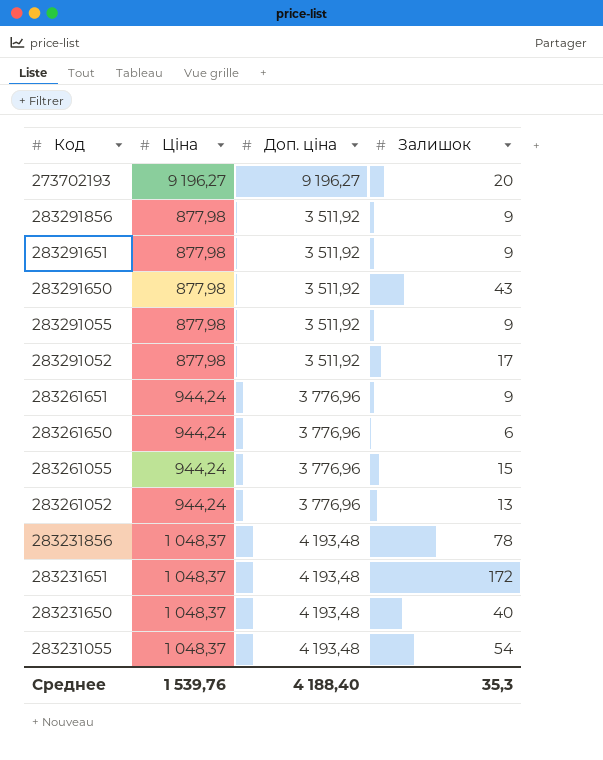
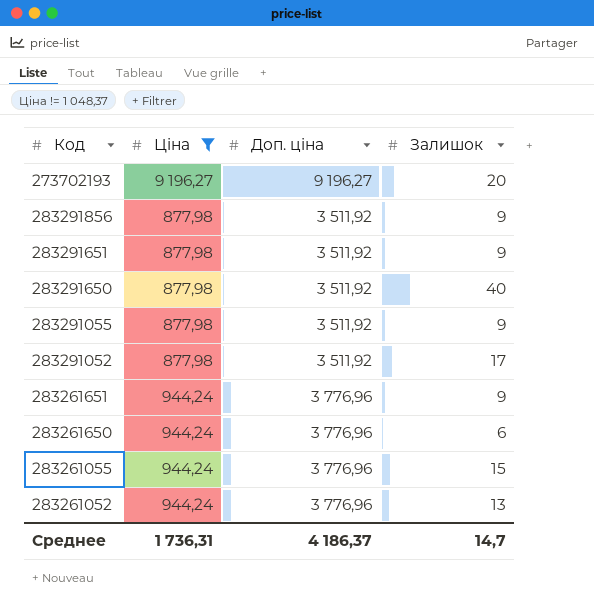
filter: none -> Ціна != 1 048,37
283291650 | Залишок: 43 -> 40
Среднее | Ціна: 1 539,76 -> 1 736,31
Среднее | Доп. ціна: 4 188,40 -> 4 186,37
Среднее | Залишок: 35,3 -> 14,7

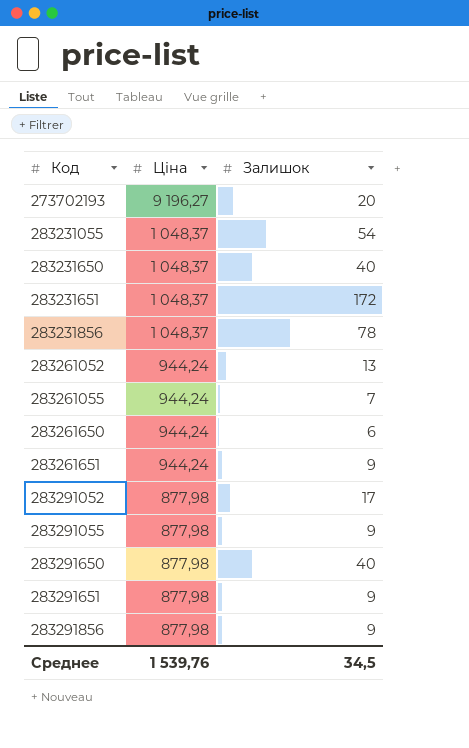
filter: Ціна != 1 048,37 -> none
row order: none -> Код ascending
column Доп. ціна | position: 3 -> none
283261055 | Залишок: 15 -> 7
Среднее | Ціна: 1 736,31 -> 1 539,76
Среднее | Залишок: 14,7 -> 34,5

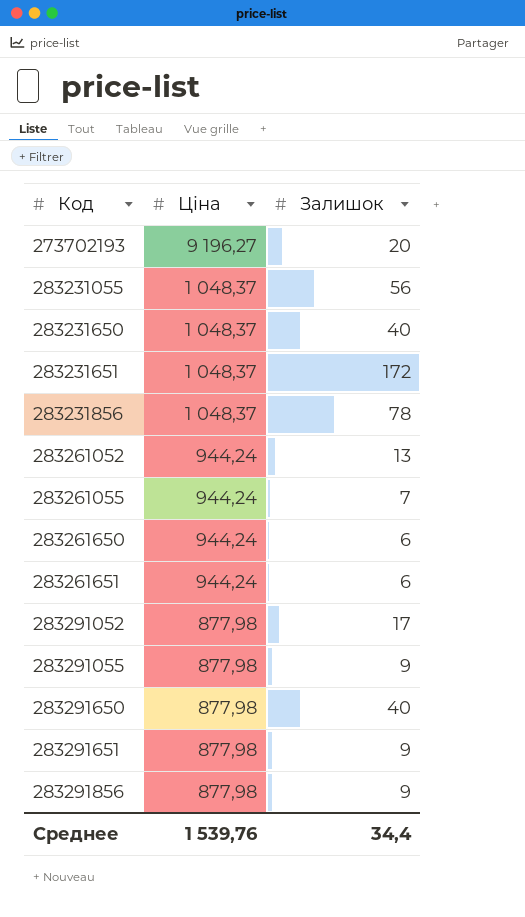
283231055 | Залишок: 54 -> 56
283261651 | Залишок: 9 -> 6
Среднее | Залишок: 34,5 -> 34,4

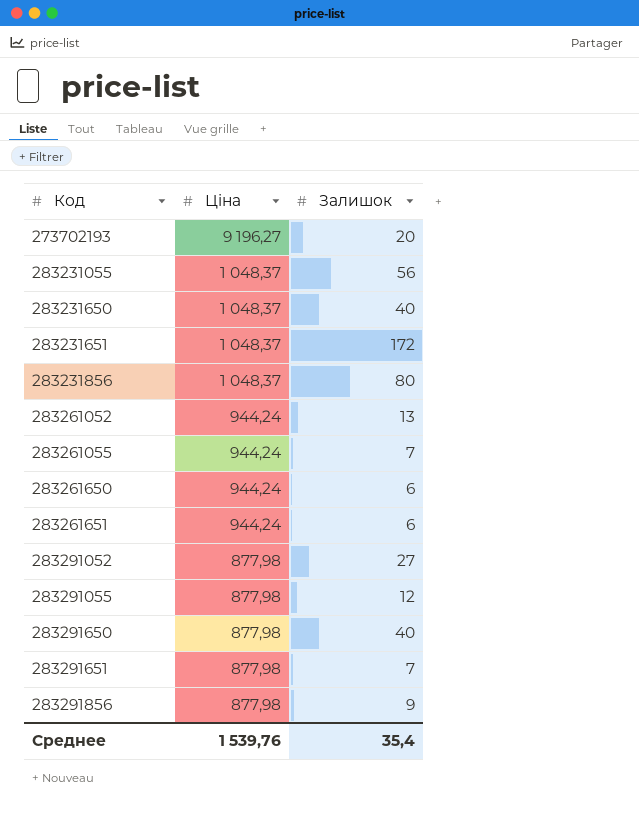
283231856 | Залишок: 78 -> 80
283291052 | Залишок: 17 -> 27
283291055 | Залишок: 9 -> 12
283291651 | Залишок: 9 -> 7
Среднее | Залишок: 34,4 -> 35,4

